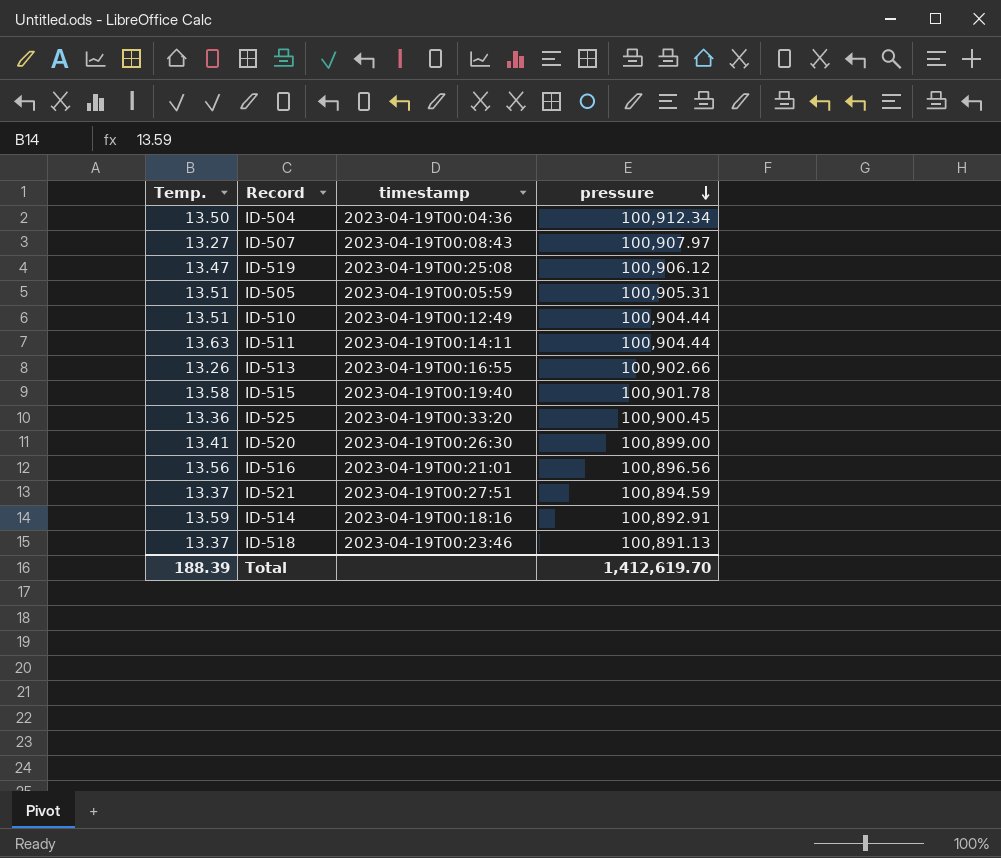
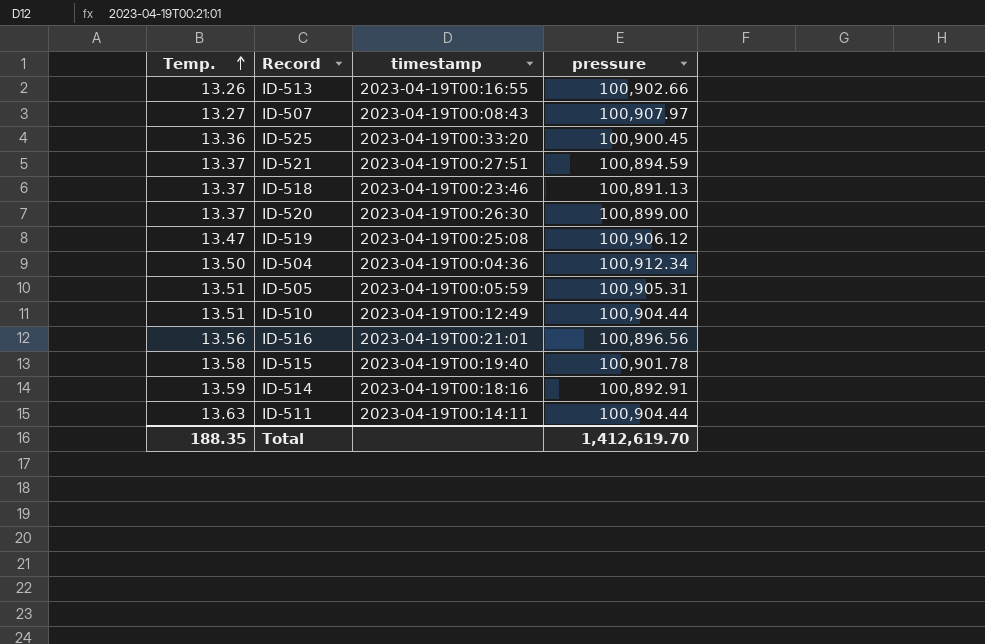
row order: pressure descending -> Temp. ascending
ID-520 | Temp.: 13.41 -> 13.37
Total | Temp.: 188.39 -> 188.35

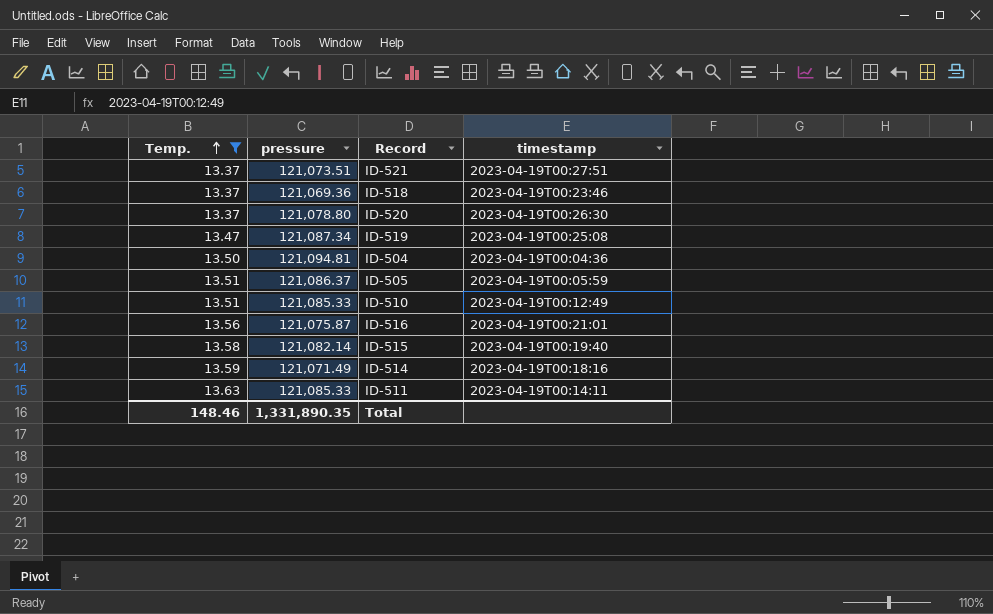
filter: none -> Temp. >= 13.37
column pressure | position: 4 -> 2
ID-521 | pressure: 100,894.59 -> 121,073.51
ID-518 | pressure: 100,891.13 -> 121,069.36
ID-520 | pressure: 100,899.00 -> 121,078.80
ID-519 | pressure: 100,906.12 -> 121,087.34
ID-504 | pressure: 100,912.34 -> 121,094.81
ID-505 | pressure: 100,905.31 -> 121,086.37
ID-510 | pressure: 100,904.44 -> 121,085.33
ID-516 | pressure: 100,896.56 -> 121,075.87
ID-515 | pressure: 100,901.78 -> 121,082.14
ID-514 | pressure: 100,892.91 -> 121,071.49
ID-511 | pressure: 100,904.44 -> 121,085.33
Total | Temp.: 188.35 -> 148.46
Total | pressure: 1,412,619.70 -> 1,331,890.35

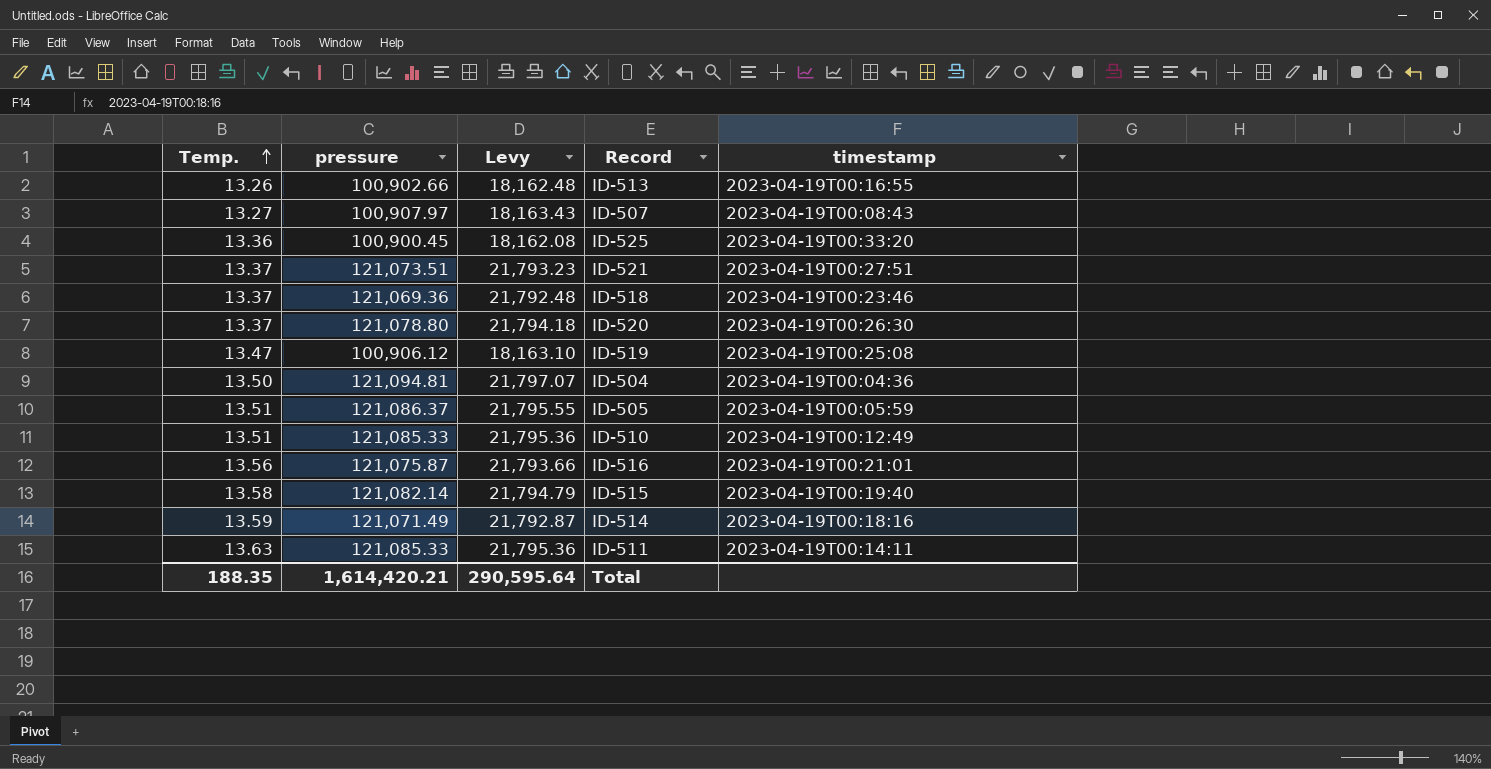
filter: Temp. >= 13.37 -> none
column Levy | formula: none -> [pressure] * 0.18
ID-519 | pressure: 121,087.34 -> 100,906.12
Total | Temp.: 148.46 -> 188.35
Total | pressure: 1,331,890.35 -> 1,614,420.21

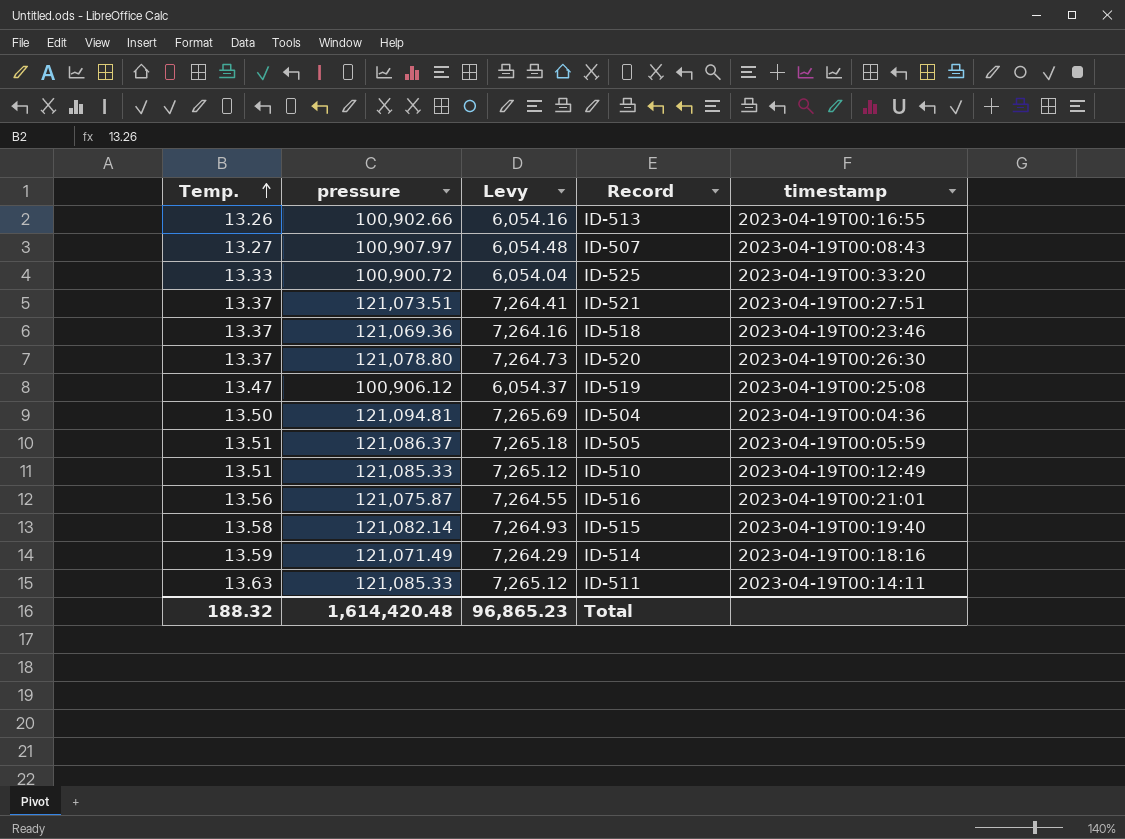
column Levy | formula: [pressure] * 0.18 -> [pressure] * 0.06
ID-525 | Temp.: 13.36 -> 13.33
ID-525 | pressure: 100,900.45 -> 100,900.72
Total | Temp.: 188.35 -> 188.32
Total | pressure: 1,614,420.21 -> 1,614,420.48
Total | Levy: 290,595.64 -> 96,865.23

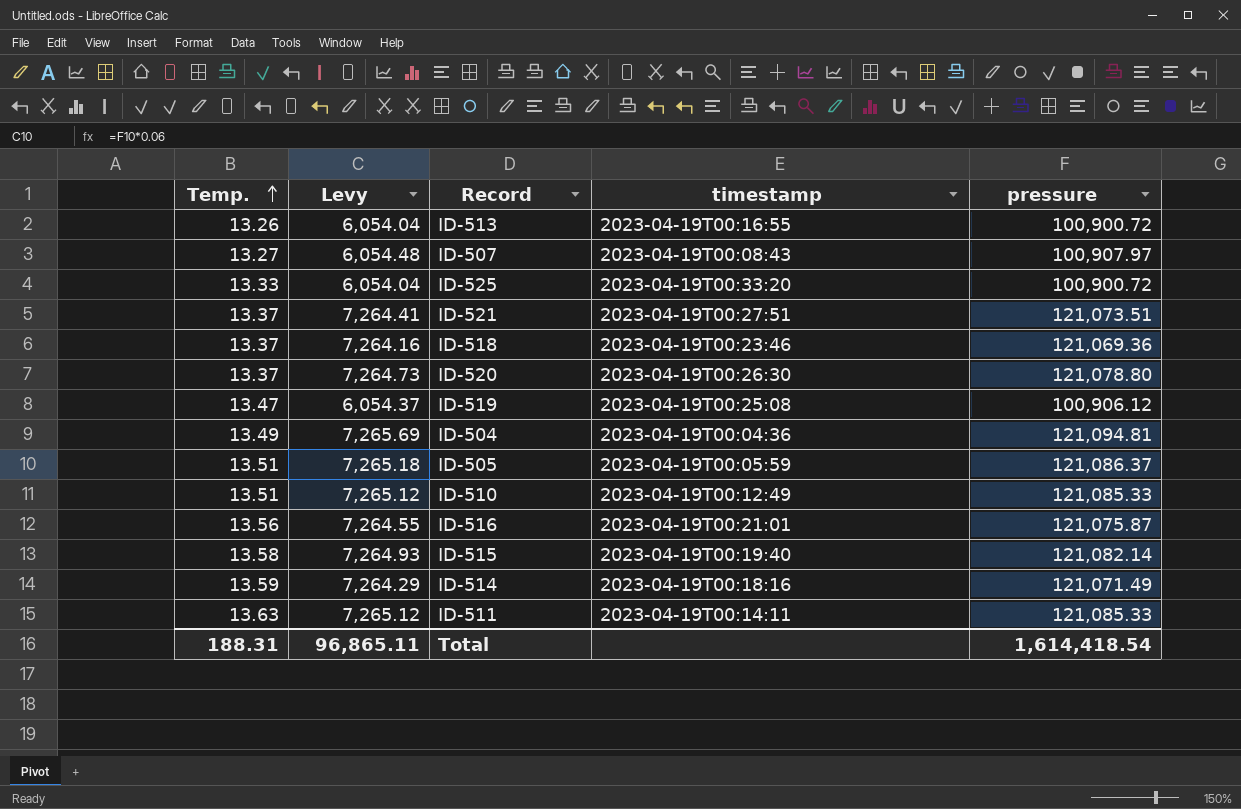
column pressure | position: 2 -> 5
ID-513 | Levy: 6,054.16 -> 6,054.04
ID-513 | pressure: 100,902.66 -> 100,900.72
ID-504 | Temp.: 13.50 -> 13.49
Total | Temp.: 188.32 -> 188.31
Total | Levy: 96,865.23 -> 96,865.11
Total | pressure: 1,614,420.48 -> 1,614,418.54

